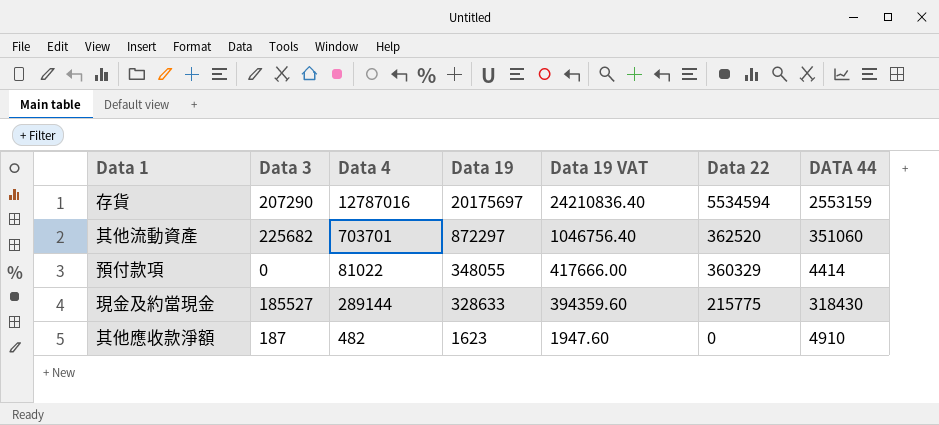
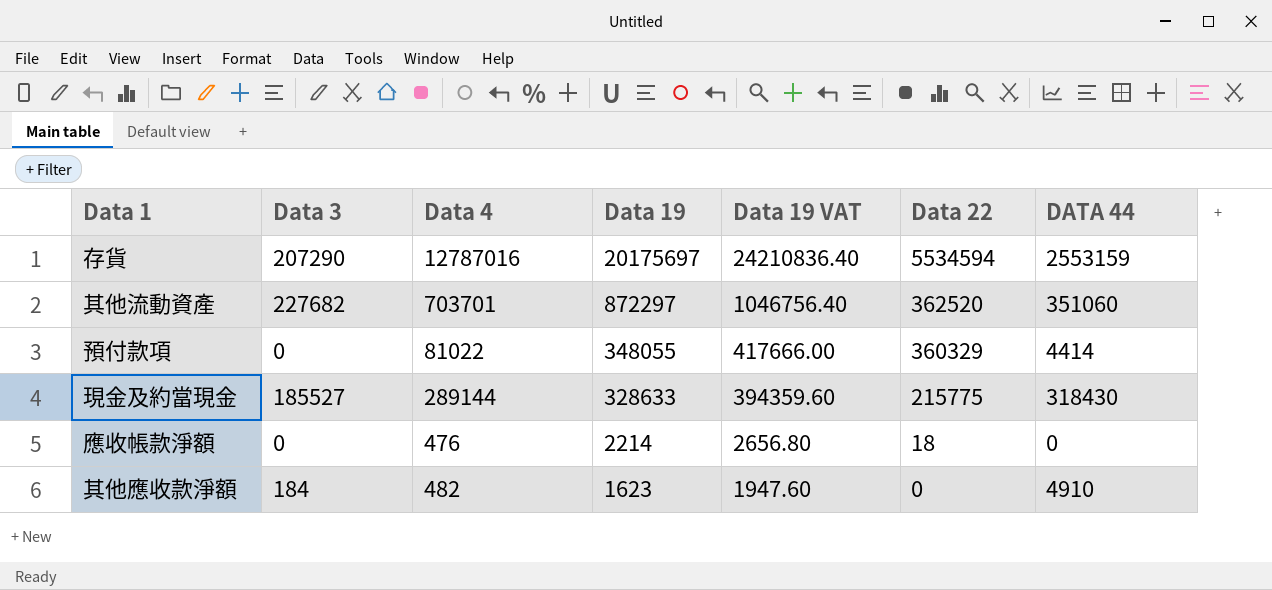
其他流動資產 | Data 3: 225682 -> 227682
row 應收帳款淨額: none -> 0 | 476 | 2214 | 2656.80 | 18 | 0
其他應收款淨額 | Data 3: 187 -> 184

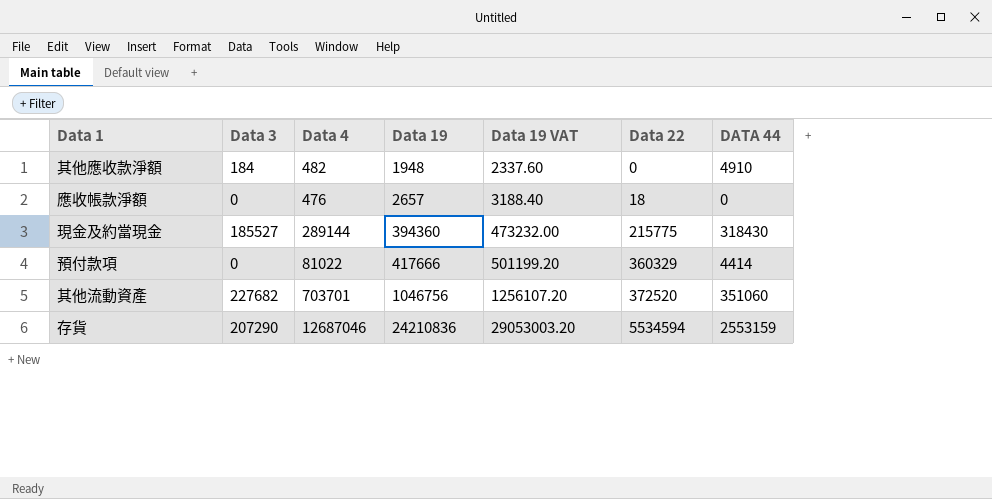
row order: Data 19 descending -> Data 19 ascending
其他應收款淨額 | Data 19: 1623 -> 1948
其他應收款淨額 | Data 19 VAT: 1947.60 -> 2337.60
應收帳款淨額 | Data 19: 2214 -> 2657
應收帳款淨額 | Data 19 VAT: 2656.80 -> 3188.40
現金及約當現金 | Data 19: 328633 -> 394360
現金及約當現金 | Data 19 VAT: 394359.60 -> 473232.00
預付款項 | Data 19: 348055 -> 417666
預付款項 | Data 19 VAT: 417666.00 -> 501199.20
其他流動資產 | Data 19: 872297 -> 1046756
其他流動資產 | Data 19 VAT: 1046756.40 -> 1256107.20
其他流動資產 | Data 22: 362520 -> 372520
存貨 | Data 4: 12787016 -> 12687046
存貨 | Data 19: 20175697 -> 24210836
存貨 | Data 19 VAT: 24210836.40 -> 29053003.20

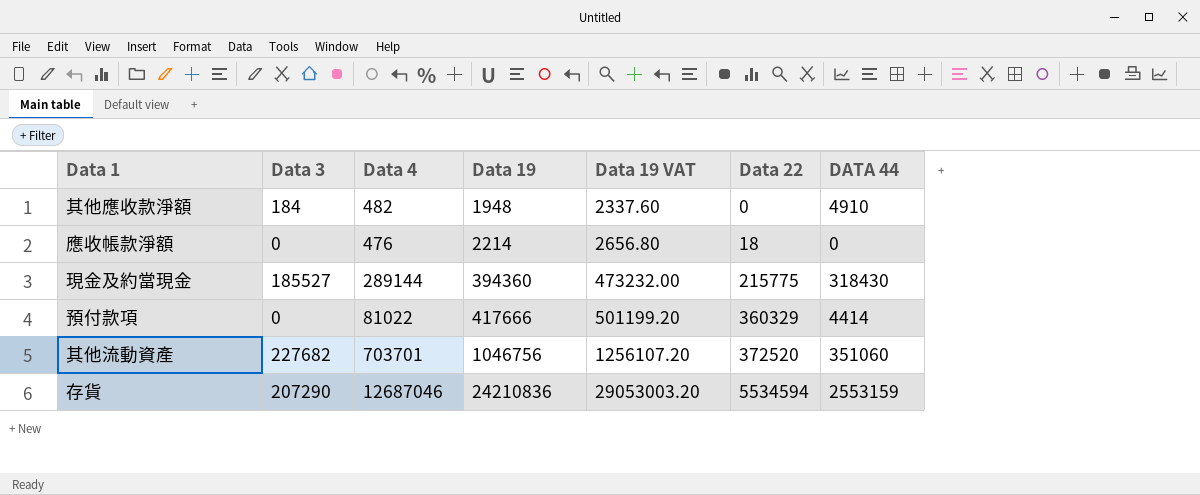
應收帳款淨額 | Data 19: 2657 -> 2214
應收帳款淨額 | Data 19 VAT: 3188.40 -> 2656.80

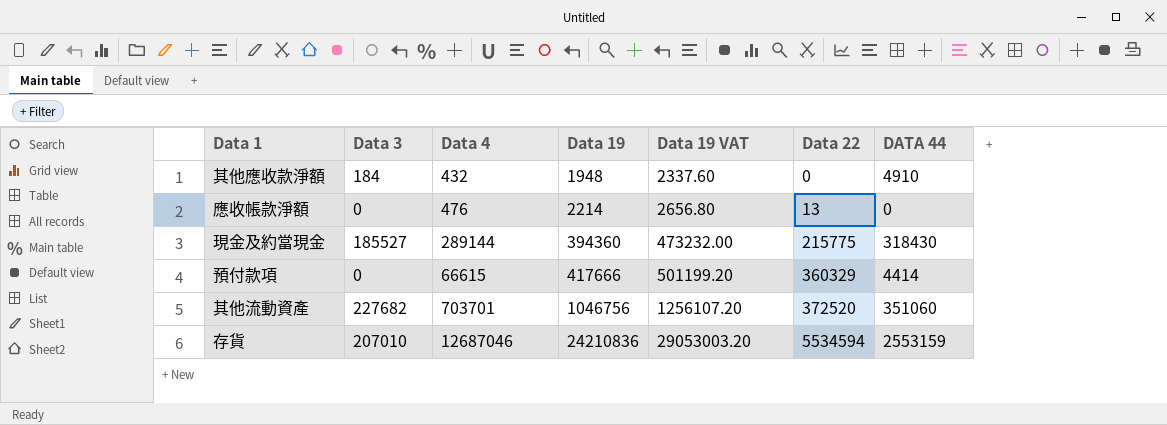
其他應收款淨額 | Data 4: 482 -> 432
應收帳款淨額 | Data 22: 18 -> 13
預付款項 | Data 4: 81022 -> 66615
存貨 | Data 3: 207290 -> 207010

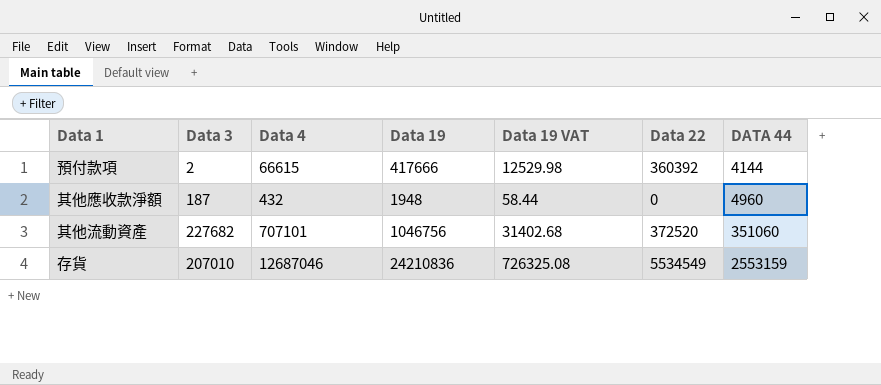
row order: Data 19 ascending -> DATA 44 ascending
column Data 19 VAT | formula: [Data 19] * 1.2 -> [Data 19] * 0.03
row 應收帳款淨額: 0 | 476 | 2214 | 2656.80 | 13 | 0 -> none
row 現金及約當現金: 185527 | 289144 | 394360 | 473232.00 | 215775 | 318430 -> none
預付款項 | Data 3: 0 -> 2
預付款項 | Data 22: 360329 -> 360392
預付款項 | DATA 44: 4414 -> 4144
其他應收款淨額 | Data 3: 184 -> 187
其他應收款淨額 | DATA 44: 4910 -> 4960
其他流動資產 | Data 4: 703701 -> 707101
存貨 | Data 22: 5534594 -> 5534549

